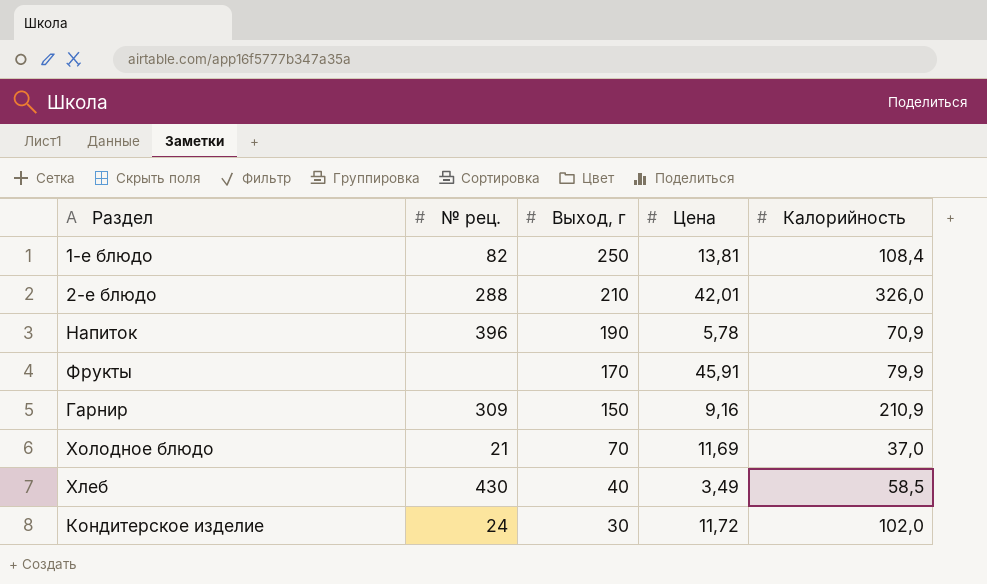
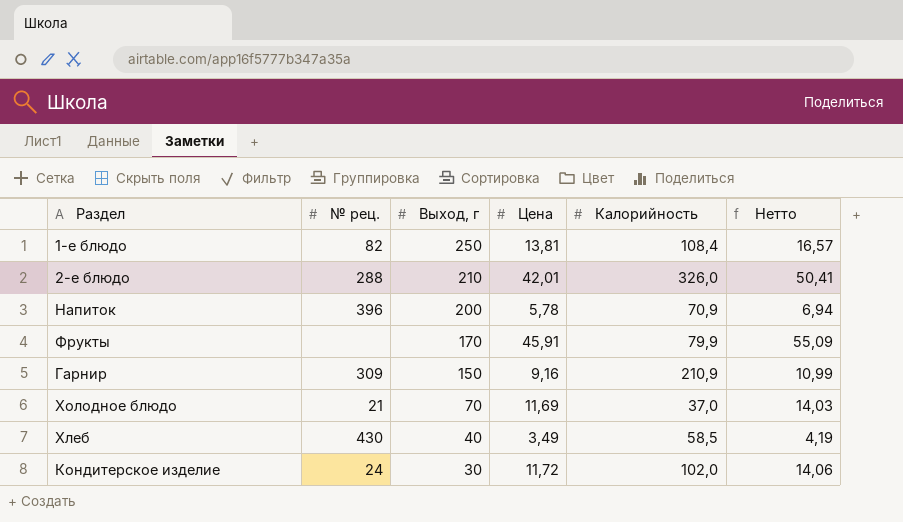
column Нетто | formula: none -> [Цена] * 1,2
Напиток | Выход, г: 190 -> 200

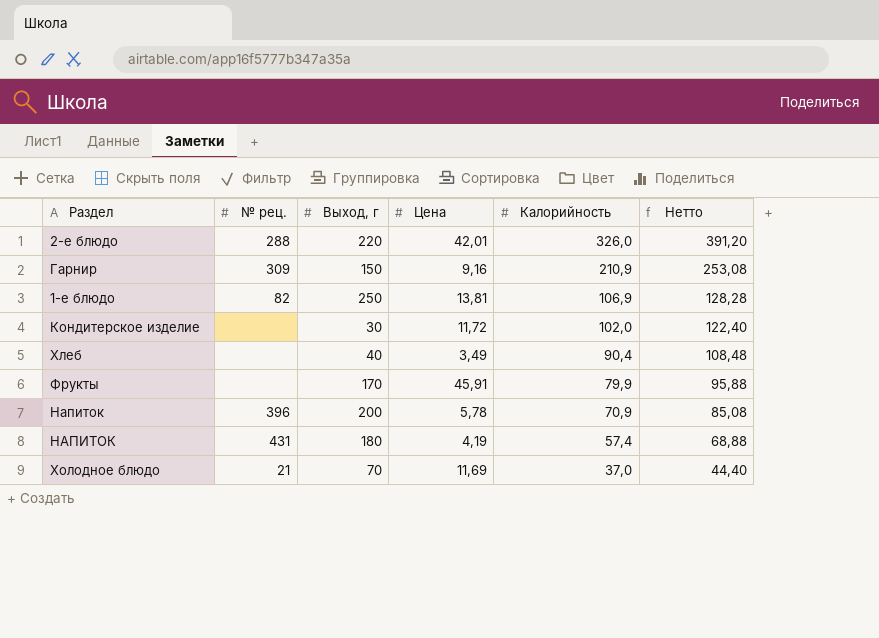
row order: Выход, г descending -> Калорийность descending
column Нетто | formula: [Цена] * 1,2 -> [Калорийность] * 1,2
2-е блюдо | Выход, г: 210 -> 220
1-е блюдо | Калорийность: 108,4 -> 106,9
Кондитерское изделие | № рец.: 24 -> none
Хлеб | № рец.: 430 -> none
Хлеб | Калорийность: 58,5 -> 90,4
row НАПИТОК: none -> 431 | 180 | 4,19 | 57,4 | 68,88

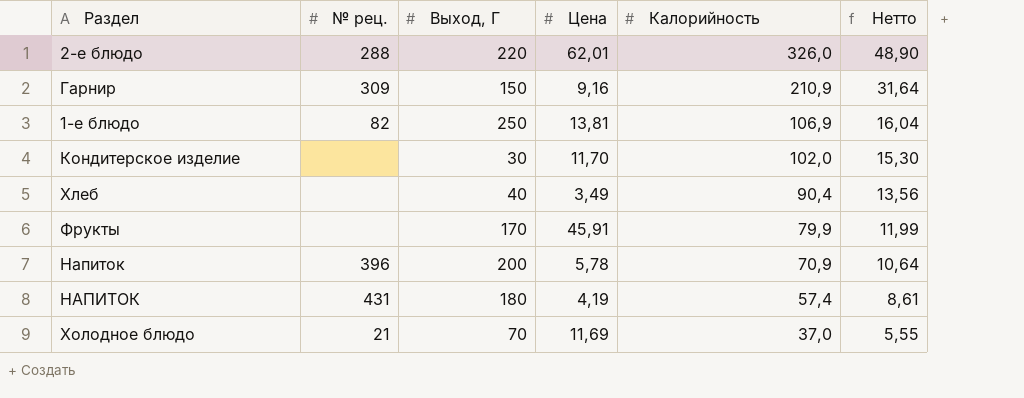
column name: Выход, г -> Выход, Г
column Нетто | formula: [Калорийность] * 1,2 -> [Калорийность] * 0,15
2-е блюдо | Цена: 42,01 -> 62,01
Кондитерское изделие | Цена: 11,72 -> 11,70

